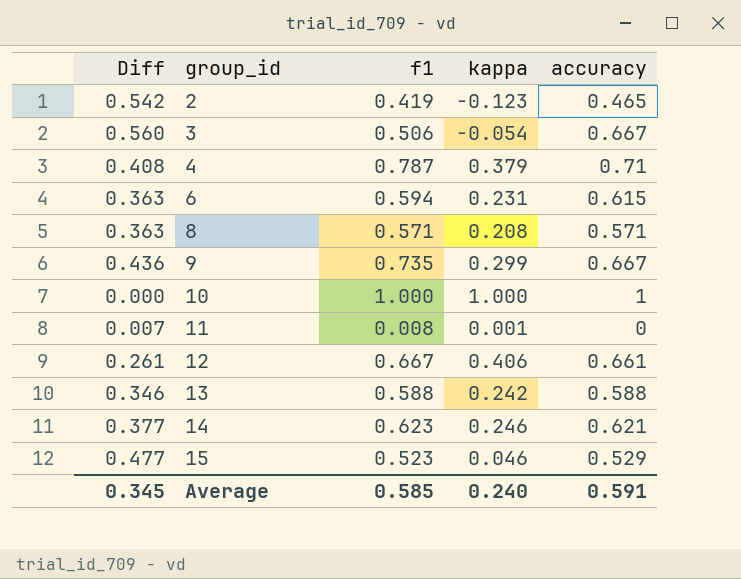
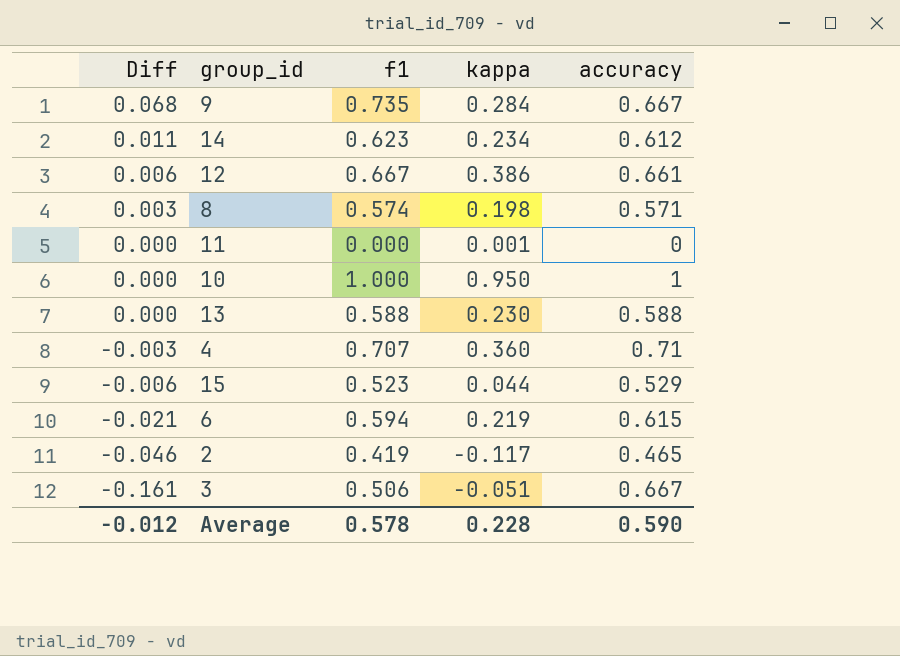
row order: group_id ascending -> Diff descending
column Diff | formula: [f1] - [kappa] -> [f1] - [accuracy]
9 | kappa: 0.299 -> 0.284
14 | kappa: 0.246 -> 0.234
14 | accuracy: 0.621 -> 0.612
12 | kappa: 0.406 -> 0.386
8 | f1: 0.571 -> 0.574
8 | kappa: 0.208 -> 0.198
11 | f1: 0.008 -> 0.000
10 | kappa: 1.000 -> 0.950
13 | kappa: 0.242 -> 0.230
4 | f1: 0.787 -> 0.707
4 | kappa: 0.379 -> 0.360
15 | kappa: 0.046 -> 0.044
6 | kappa: 0.231 -> 0.219
2 | kappa: -0.123 -> -0.117
3 | kappa: -0.054 -> -0.051
Average | Diff: 0.345 -> -0.012
Average | f1: 0.585 -> 0.578
Average | kappa: 0.240 -> 0.228
Average | accuracy: 0.591 -> 0.590

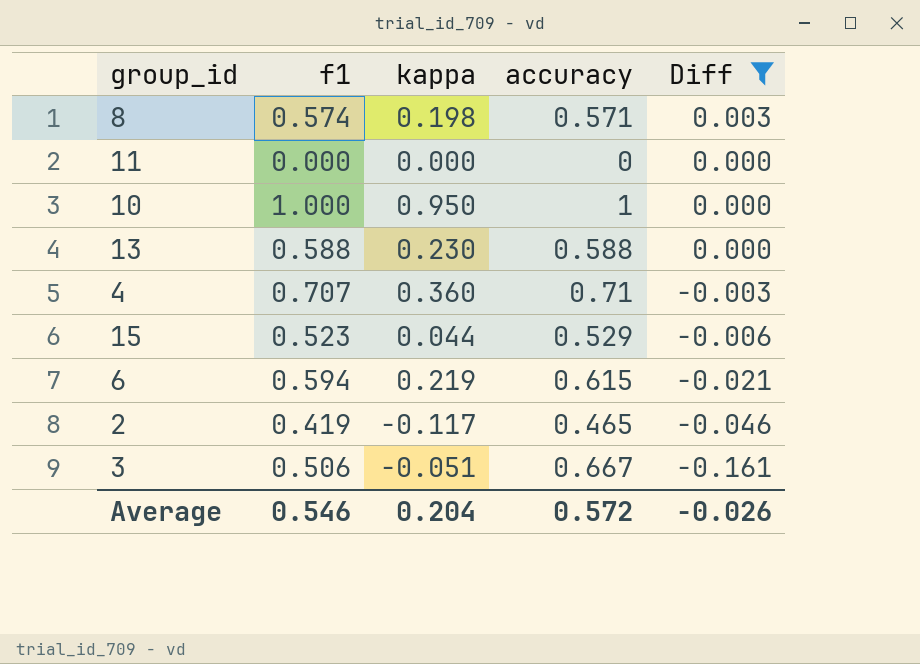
filter: none -> Diff <= 0.003
column Diff | position: 1 -> 5
11 | kappa: 0.001 -> 0.000
Average | f1: 0.578 -> 0.546
Average | kappa: 0.228 -> 0.204
Average | accuracy: 0.590 -> 0.572
Average | Diff: -0.012 -> -0.026

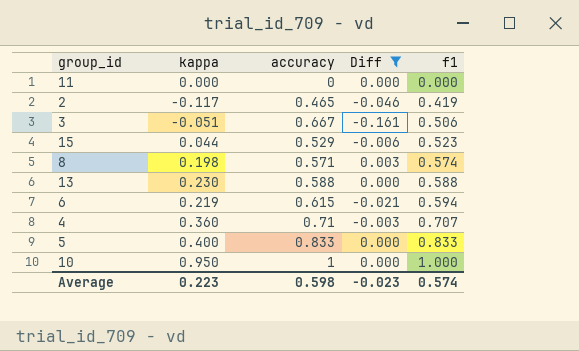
row order: Diff descending -> f1 ascending
column f1 | position: 2 -> 5
row 5: none -> 0.400 | 0.833 | 0.000 | 0.833
Average | kappa: 0.204 -> 0.223
Average | accuracy: 0.572 -> 0.598
Average | Diff: -0.026 -> -0.023
Average | f1: 0.546 -> 0.574

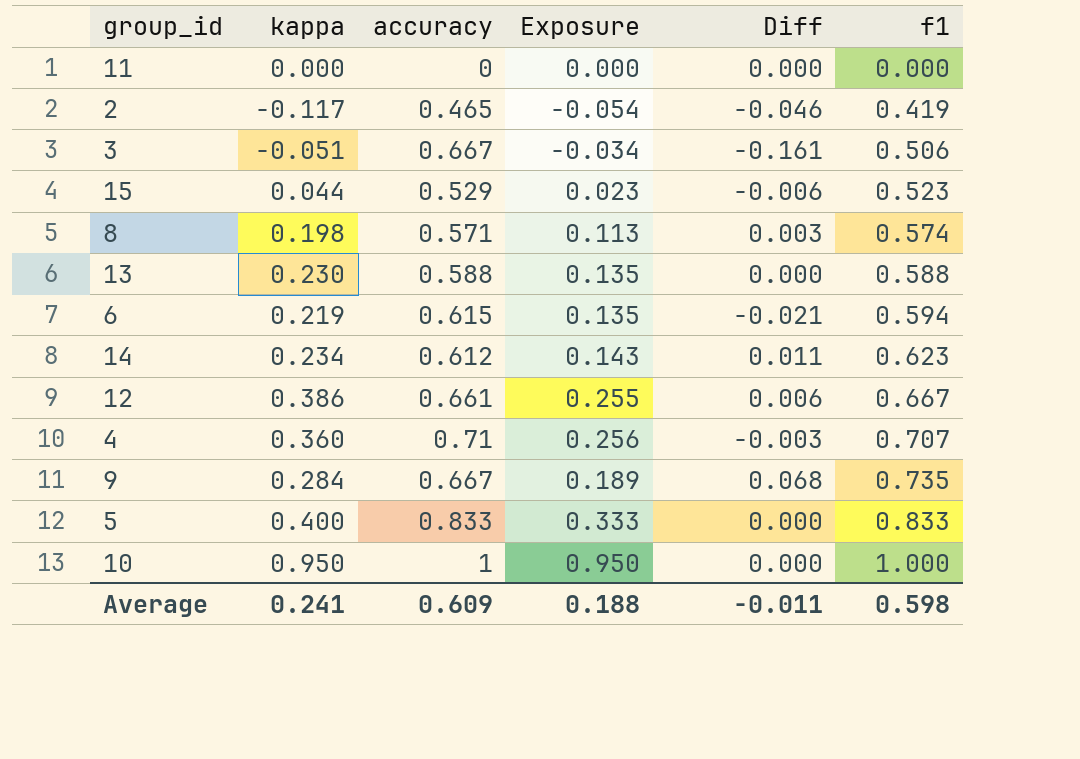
filter: Diff <= 0.003 -> none
column Exposure | formula: none -> [kappa] * [accuracy]
Average | kappa: 0.223 -> 0.241
Average | accuracy: 0.598 -> 0.609
Average | Diff: -0.023 -> -0.011
Average | f1: 0.574 -> 0.598

